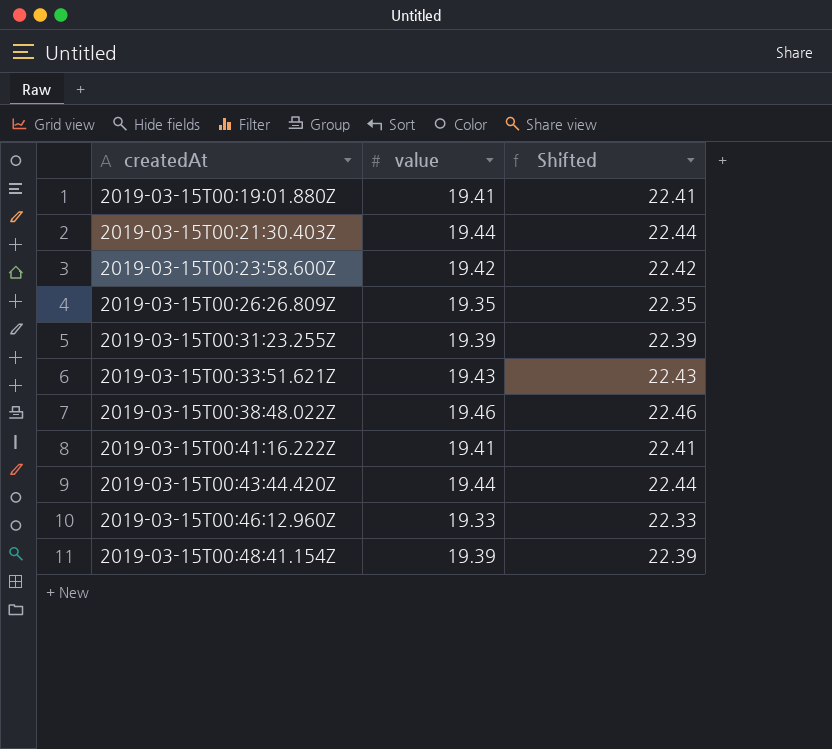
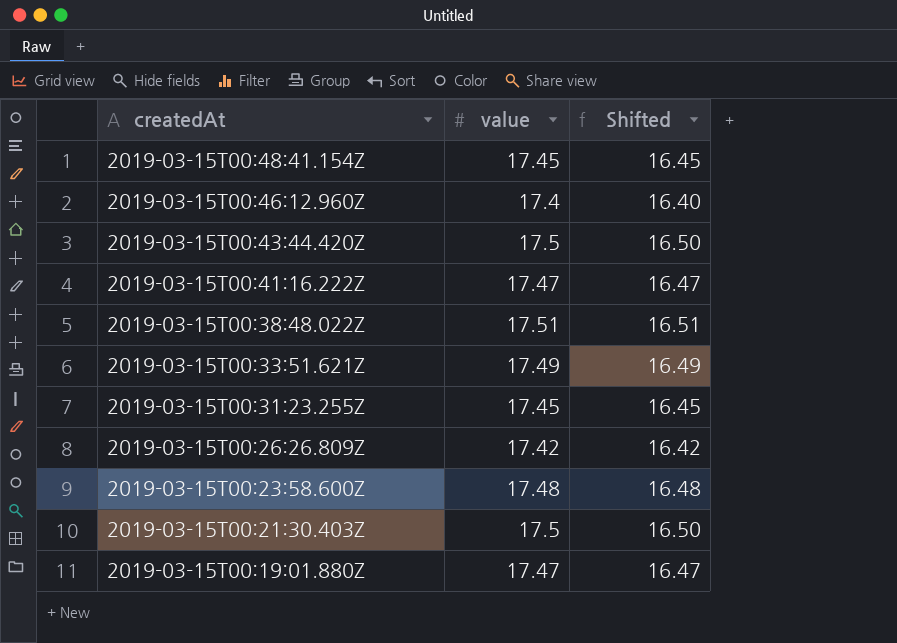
row order: createdAt ascending -> createdAt descending
column Shifted | formula: [value] + 3 -> [value] - 1
2019-03-15T00:48:41.154Z | value: 19.39 -> 17.45
2019-03-15T00:46:12.960Z | value: 19.33 -> 17.4
2019-03-15T00:43:44.420Z | value: 19.44 -> 17.5
2019-03-15T00:41:16.222Z | value: 19.41 -> 17.47
2019-03-15T00:38:48.022Z | value: 19.46 -> 17.51
2019-03-15T00:33:51.621Z | value: 19.43 -> 17.49
2019-03-15T00:31:23.255Z | value: 19.39 -> 17.45
2019-03-15T00:26:26.809Z | value: 19.35 -> 17.42
2019-03-15T00:23:58.600Z | value: 19.42 -> 17.48
2019-03-15T00:21:30.403Z | value: 19.44 -> 17.5
2019-03-15T00:19:01.880Z | value: 19.41 -> 17.47

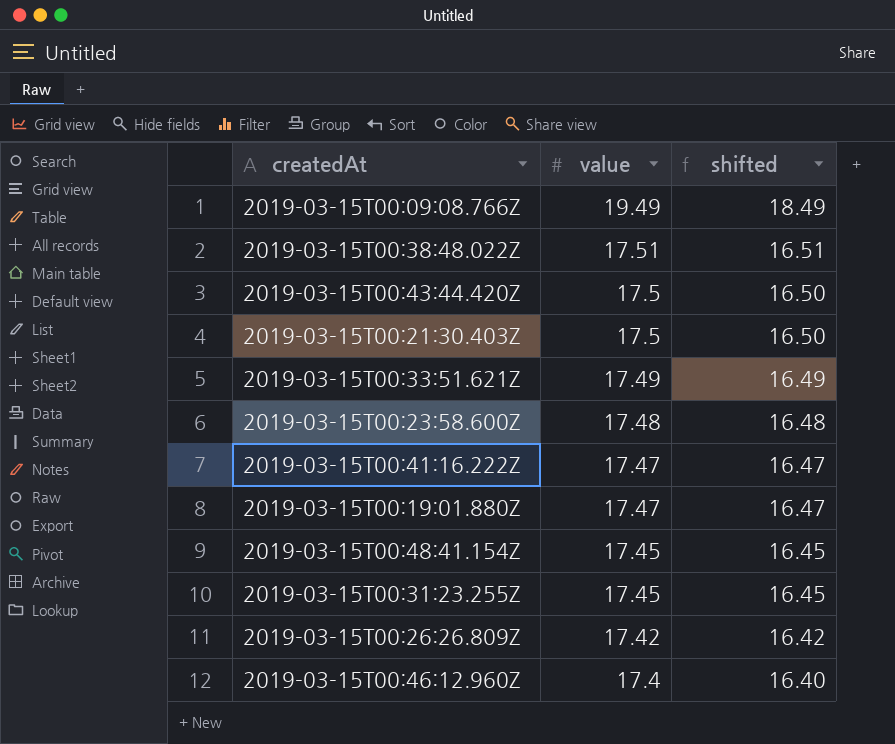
row order: createdAt descending -> value descending
column name: Shifted -> shifted
row 2019-03-15T00:09:08.766Z: none -> 19.49 | 18.49

